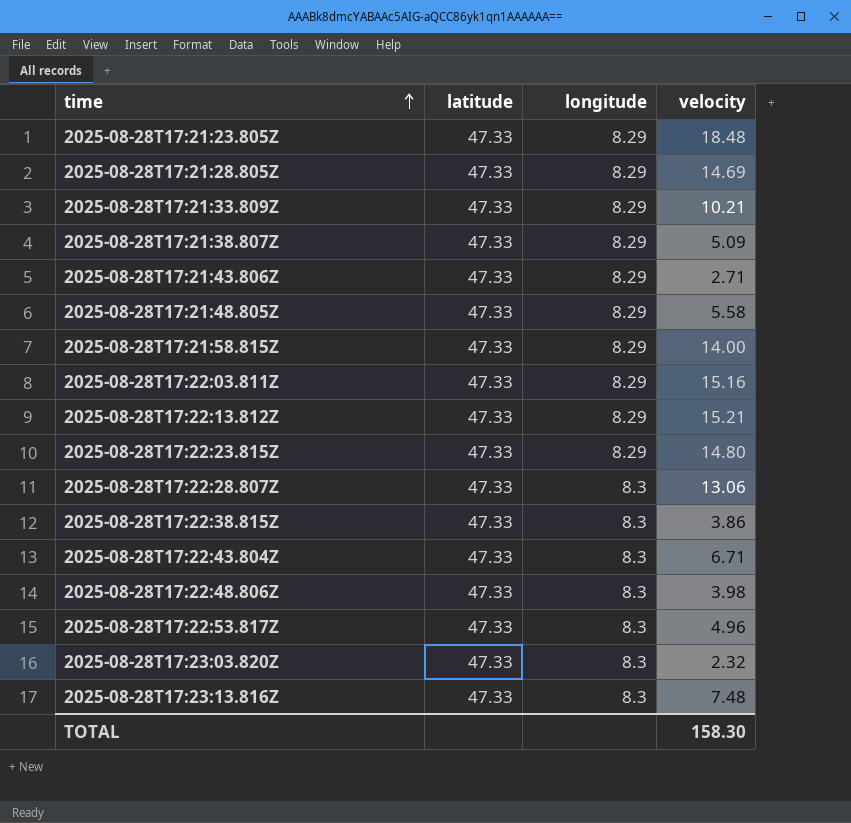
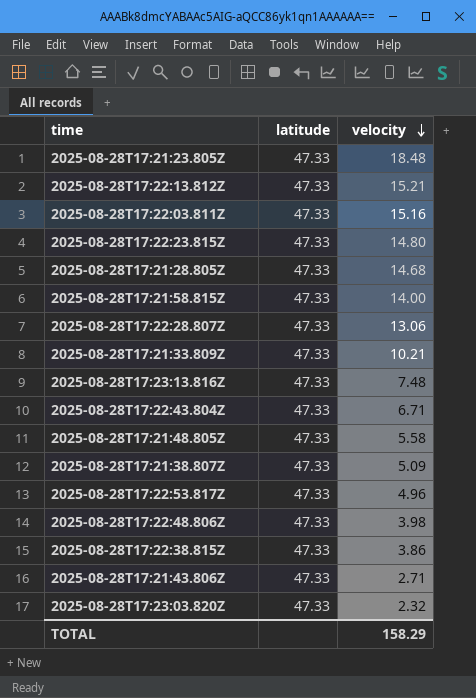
row order: time ascending -> velocity descending
column longitude | position: 3 -> none
2025-08-28T17:21:28.805Z | velocity: 14.69 -> 14.68
TOTAL | velocity: 158.30 -> 158.29

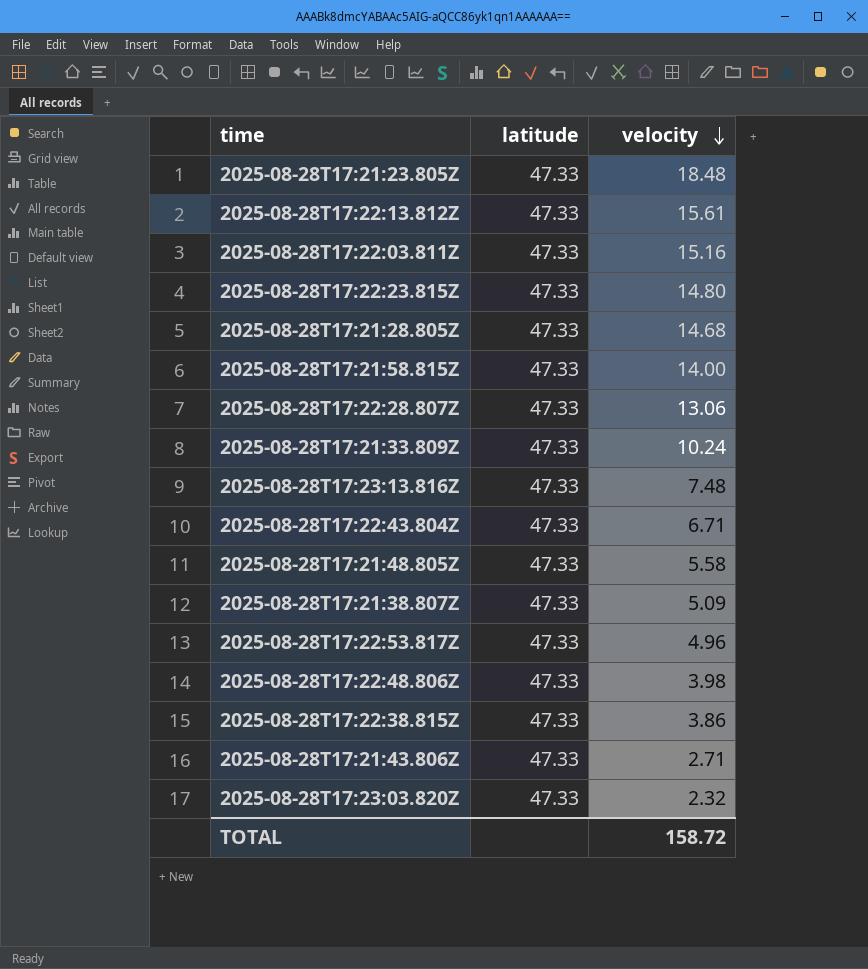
2025-08-28T17:22:13.812Z | velocity: 15.21 -> 15.61
2025-08-28T17:21:33.809Z | velocity: 10.21 -> 10.24
TOTAL | velocity: 158.29 -> 158.72

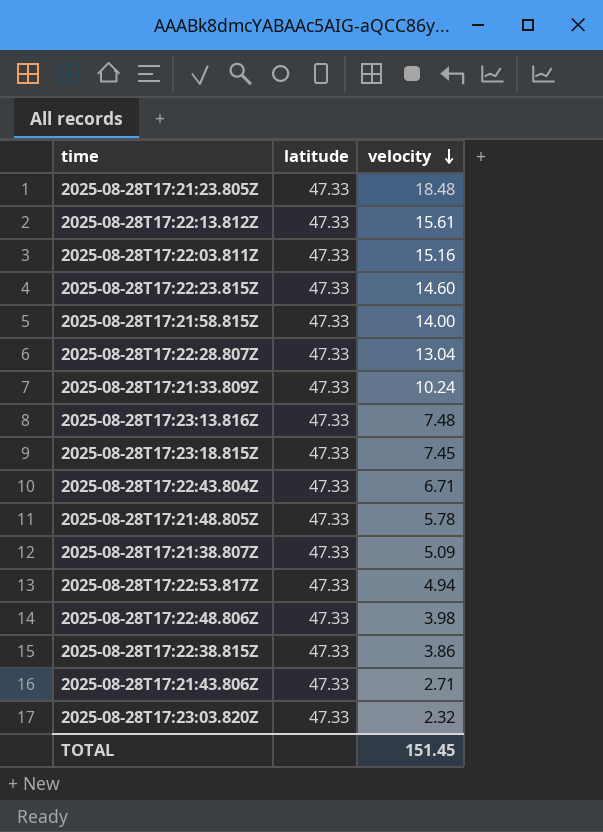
row 2025-08-28T17:21:28.805Z: 47.33 | 14.68 -> none
2025-08-28T17:22:23.815Z | velocity: 14.80 -> 14.60
2025-08-28T17:22:28.807Z | velocity: 13.06 -> 13.04
row 2025-08-28T17:23:18.815Z: none -> 47.33 | 7.45
2025-08-28T17:21:48.805Z | velocity: 5.58 -> 5.78
2025-08-28T17:22:53.817Z | velocity: 4.96 -> 4.94
TOTAL | velocity: 158.72 -> 151.45

